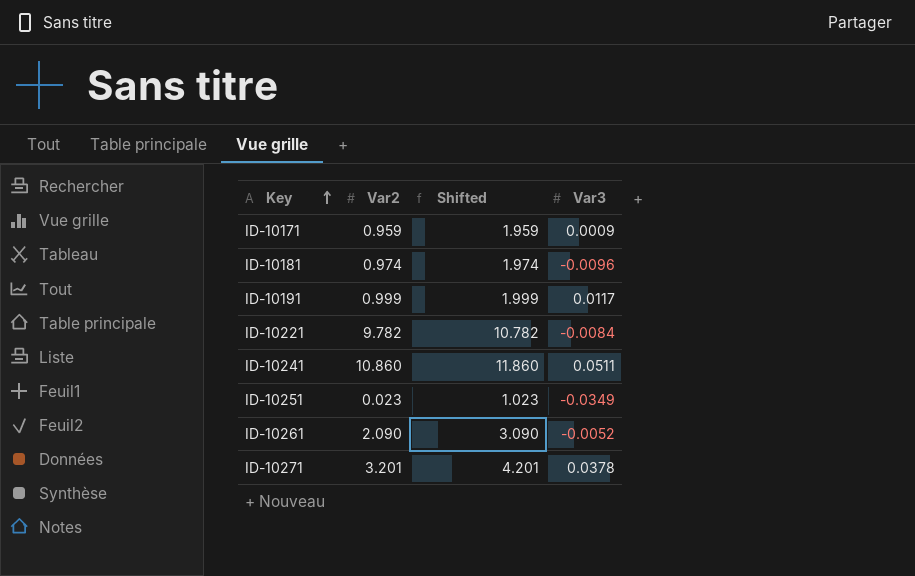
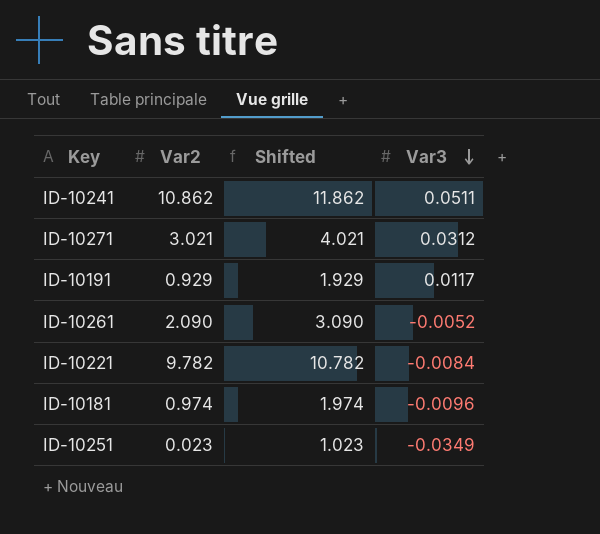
row order: Key ascending -> Var3 descending
row ID-10171: 0.959 | 1.959 | 0.0009 -> none
ID-10241 | Var2: 10.860 -> 10.862
ID-10241 | Shifted: 11.860 -> 11.862
ID-10271 | Var2: 3.201 -> 3.021
ID-10271 | Shifted: 4.201 -> 4.021
ID-10271 | Var3: 0.0378 -> 0.0312
ID-10191 | Var2: 0.999 -> 0.929
ID-10191 | Shifted: 1.999 -> 1.929

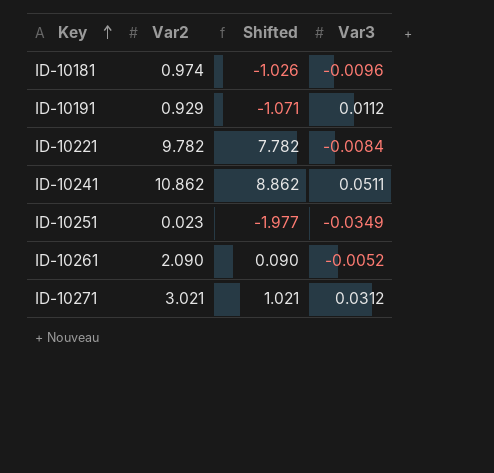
row order: Var3 descending -> Key ascending
column Shifted | formula: [Var2] + 1 -> [Var2] - 2
ID-10191 | Var3: 0.0117 -> 0.0112

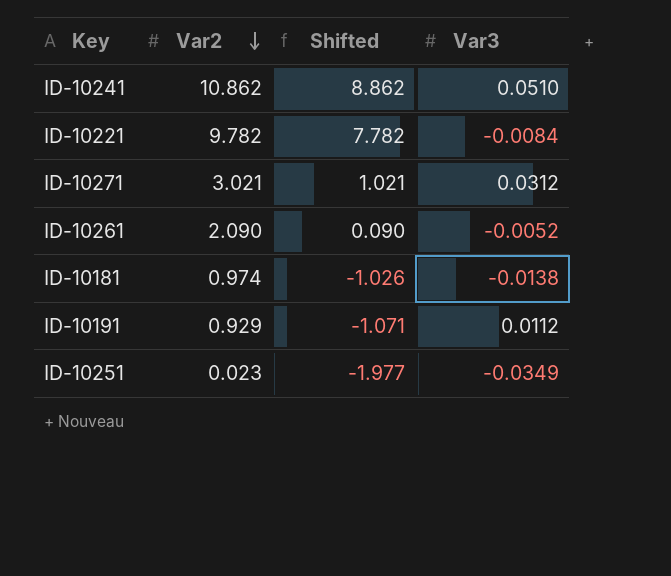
row order: Key ascending -> Var2 descending
ID-10241 | Var3: 0.0511 -> 0.0510
ID-10181 | Var3: -0.0096 -> -0.0138

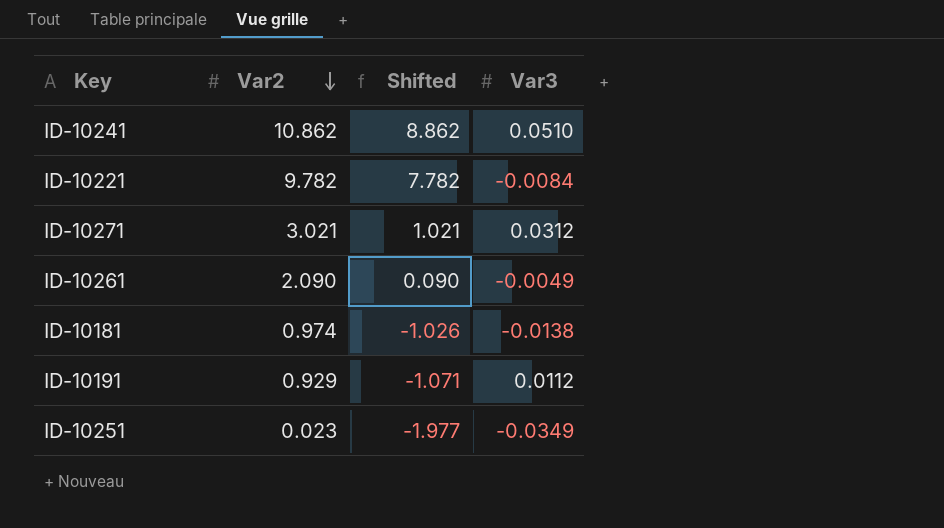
ID-10261 | Var3: -0.0052 -> -0.0049

